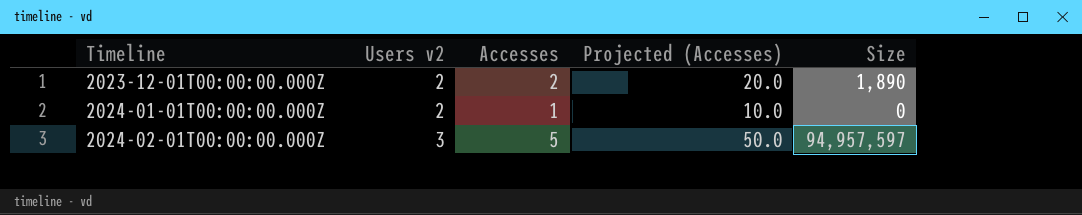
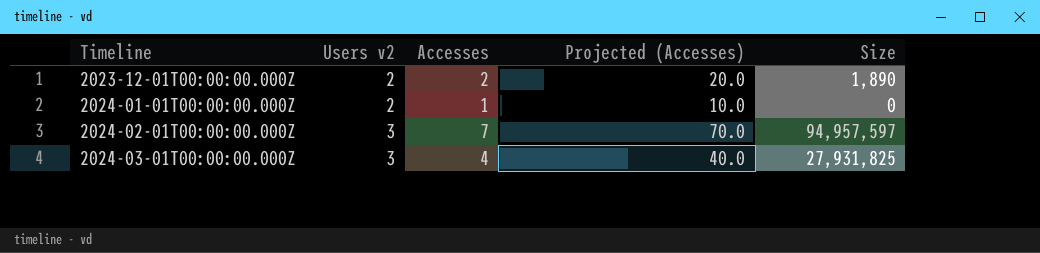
2024-02-01T00:00:00.000Z | Accesses: 5 -> 7
2024-02-01T00:00:00.000Z | Projected (Accesses): 50.0 -> 70.0
row 2024-03-01T00:00:00.000Z: none -> 3 | 4 | 40.0 | 27,931,825

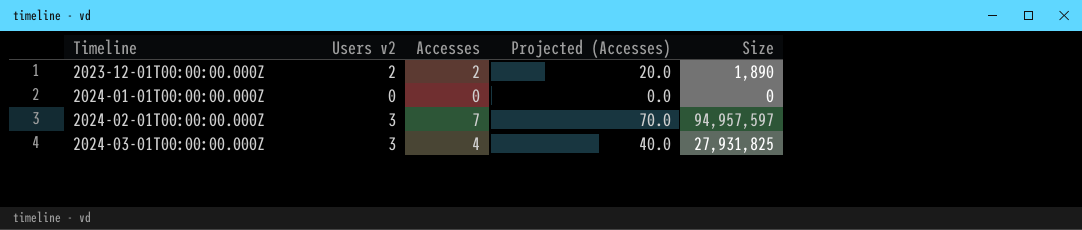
2024-01-01T00:00:00.000Z | Users v2: 2 -> 0
2024-01-01T00:00:00.000Z | Accesses: 1 -> 0
2024-01-01T00:00:00.000Z | Projected (Accesses): 10.0 -> 0.0

